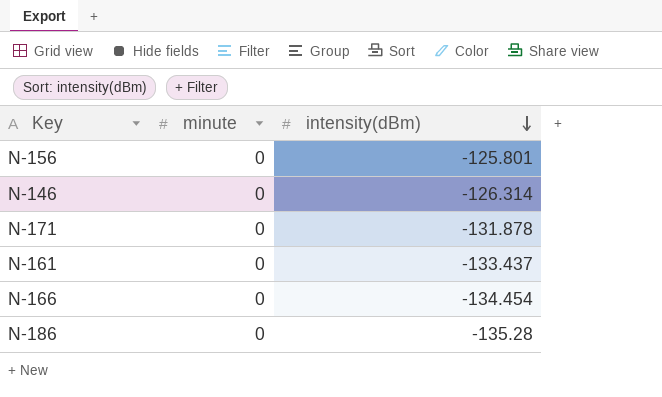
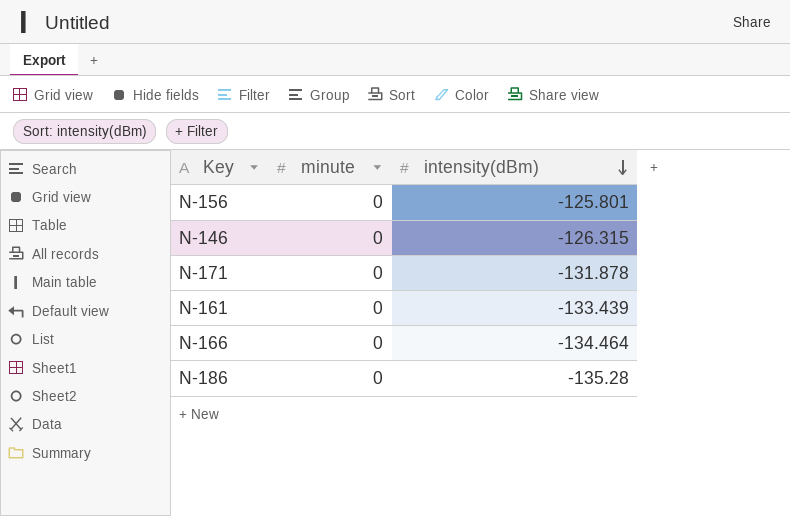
N-146 | intensity(dBm): -126.314 -> -126.315
N-161 | intensity(dBm): -133.437 -> -133.439
N-166 | intensity(dBm): -134.454 -> -134.464

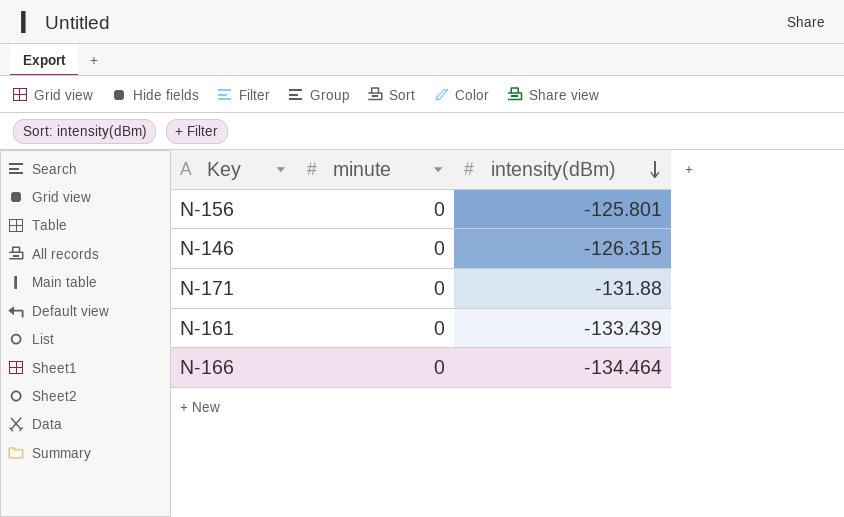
row N-186: 0 | -135.28 -> none
N-171 | intensity(dBm): -131.878 -> -131.88

